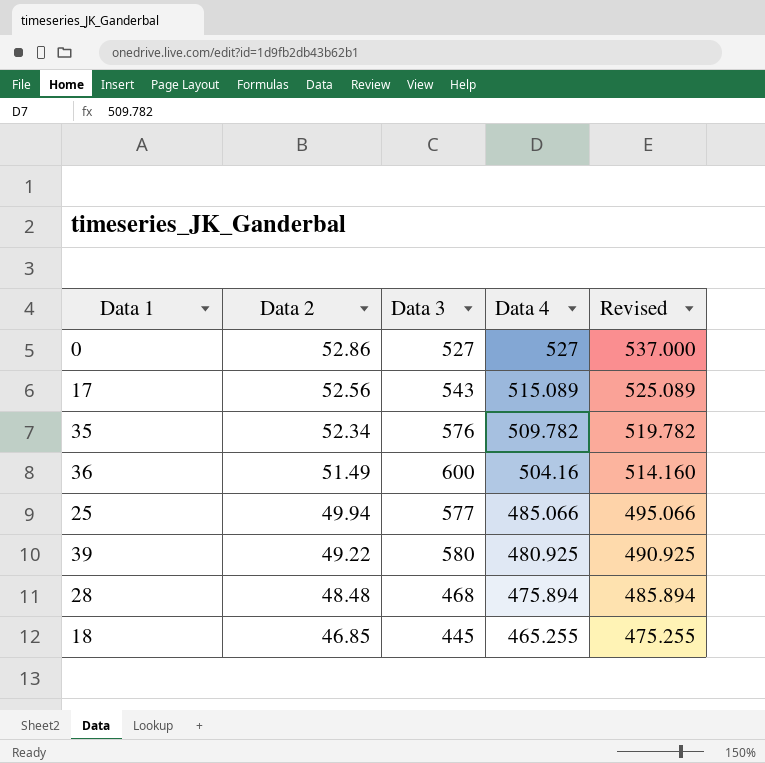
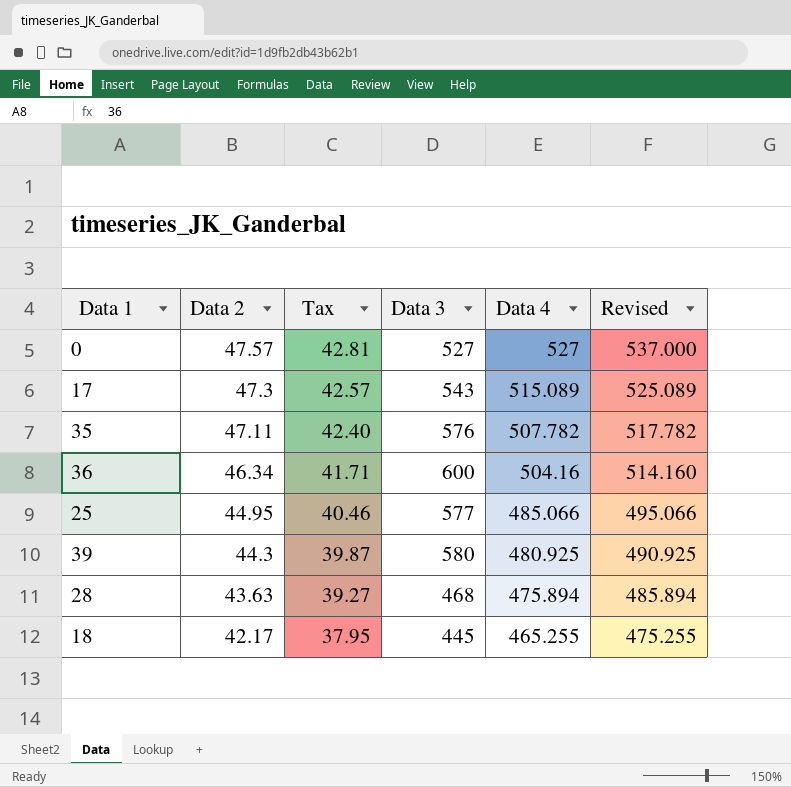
column Tax | formula: none -> [Data 2] * 0.9
0 | Data 2: 52.86 -> 47.57
17 | Data 2: 52.56 -> 47.3
35 | Data 2: 52.34 -> 47.11
35 | Data 4: 509.782 -> 507.782
35 | Revised: 519.782 -> 517.782
36 | Data 2: 51.49 -> 46.34
25 | Data 2: 49.94 -> 44.95
39 | Data 2: 49.22 -> 44.3
28 | Data 2: 48.48 -> 43.63
18 | Data 2: 46.85 -> 42.17

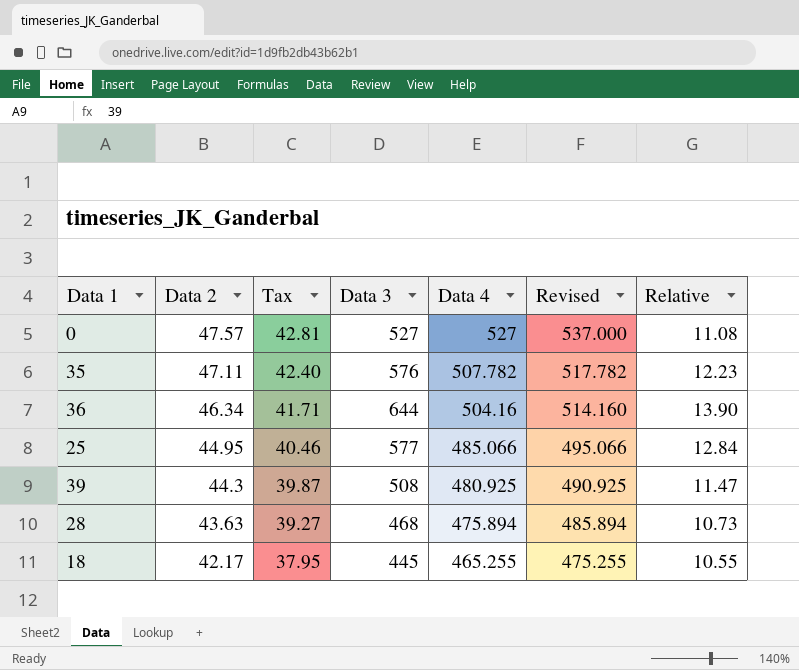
column Relative | formula: none -> [Data 3] / [Data 2]
row 17: 47.3 | 42.57 | 543 | 515.089 | 525.089 -> none
36 | Data 3: 600 -> 644
39 | Data 3: 580 -> 508

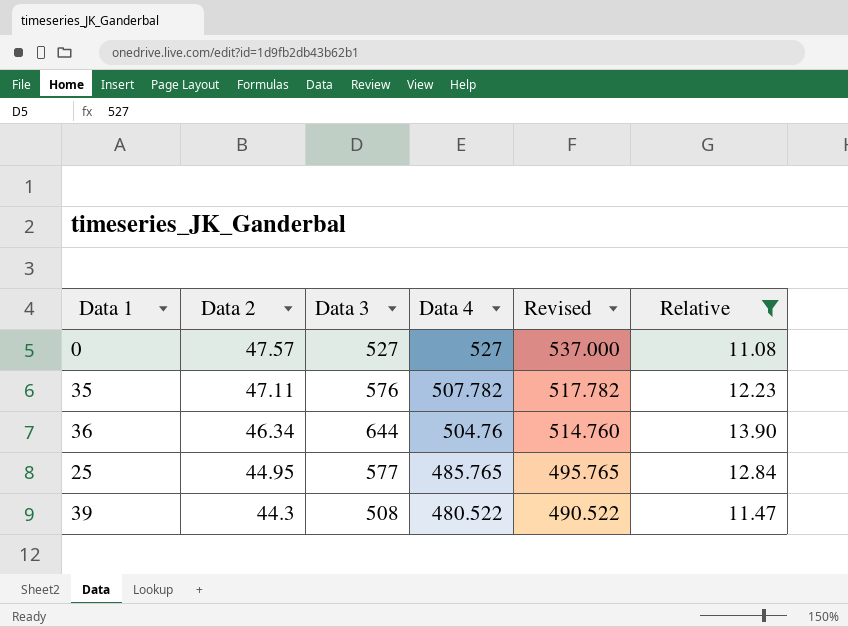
filter: none -> Relative >= 11.08
column Tax | formula: [Data 2] * 0.9 -> none
36 | Data 4: 504.16 -> 504.76
36 | Revised: 514.160 -> 514.760
25 | Data 4: 485.066 -> 485.765
25 | Revised: 495.066 -> 495.765
39 | Data 4: 480.925 -> 480.522
39 | Revised: 490.925 -> 490.522

